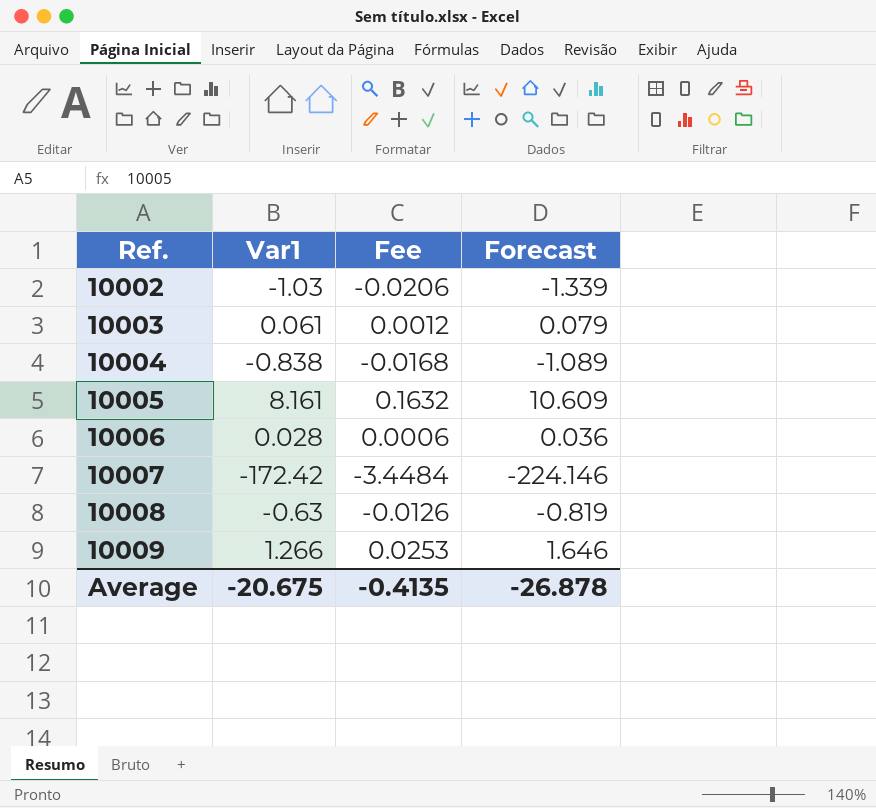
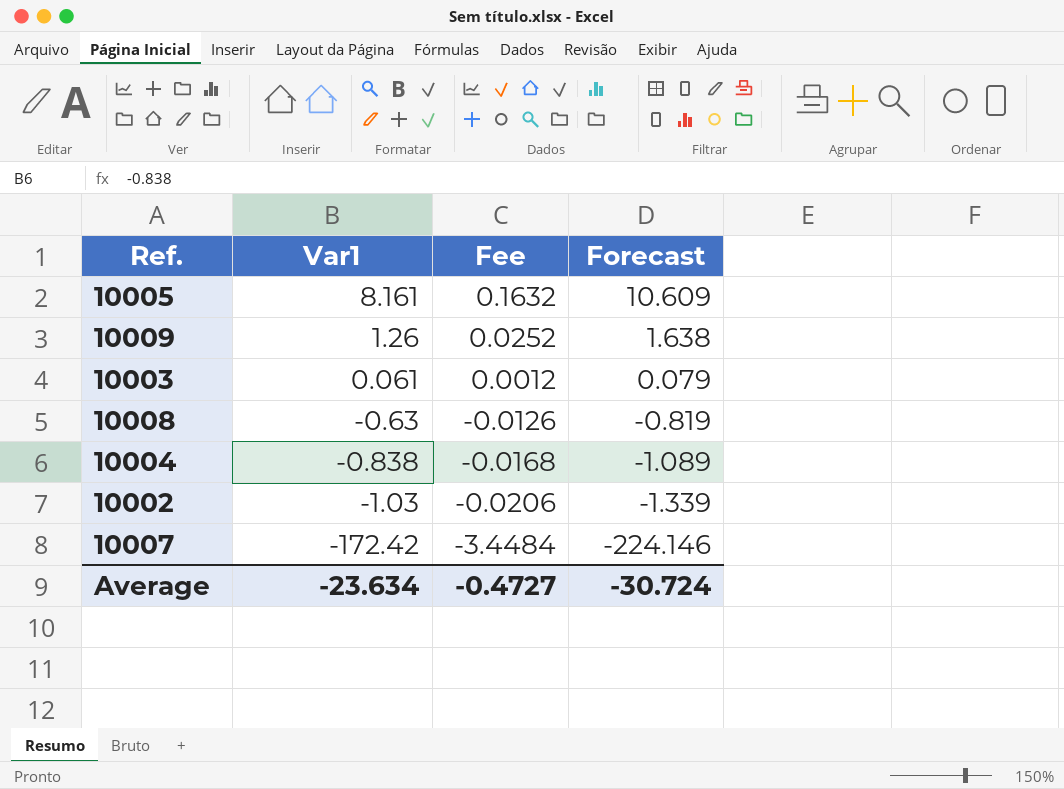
row order: Ref. ascending -> Var1 descending
row 10006: 0.028 | 0.0006 | 0.036 -> none
10009 | Var1: 1.266 -> 1.26
10009 | Fee: 0.0253 -> 0.0252
10009 | Forecast: 1.646 -> 1.638
Average | Var1: -20.675 -> -23.634
Average | Fee: -0.4135 -> -0.4727
Average | Forecast: -26.878 -> -30.724

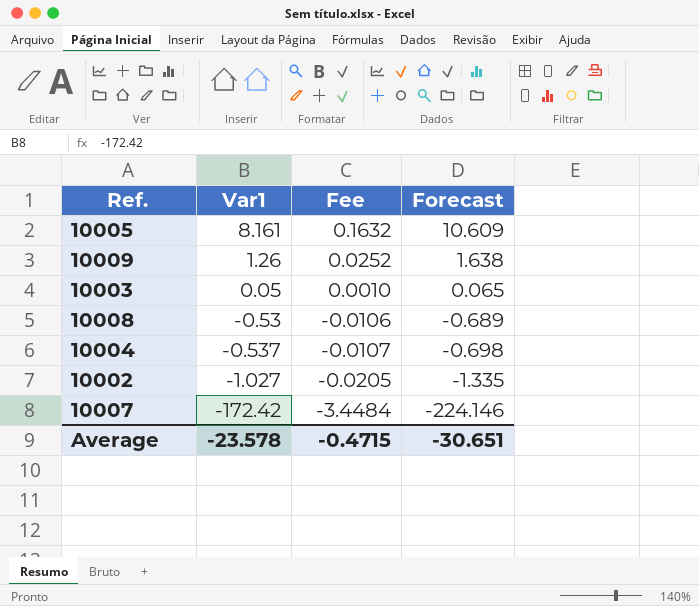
10003 | Var1: 0.061 -> 0.05
10003 | Fee: 0.0012 -> 0.0010
10003 | Forecast: 0.079 -> 0.065
10008 | Var1: -0.63 -> -0.53
10008 | Fee: -0.0126 -> -0.0106
10008 | Forecast: -0.819 -> -0.689
10004 | Var1: -0.838 -> -0.537
10004 | Fee: -0.0168 -> -0.0107
10004 | Forecast: -1.089 -> -0.698
10002 | Var1: -1.03 -> -1.027
10002 | Fee: -0.0206 -> -0.0205
10002 | Forecast: -1.339 -> -1.335
Average | Var1: -23.634 -> -23.578
Average | Fee: -0.4727 -> -0.4715
Average | Forecast: -30.724 -> -30.651

